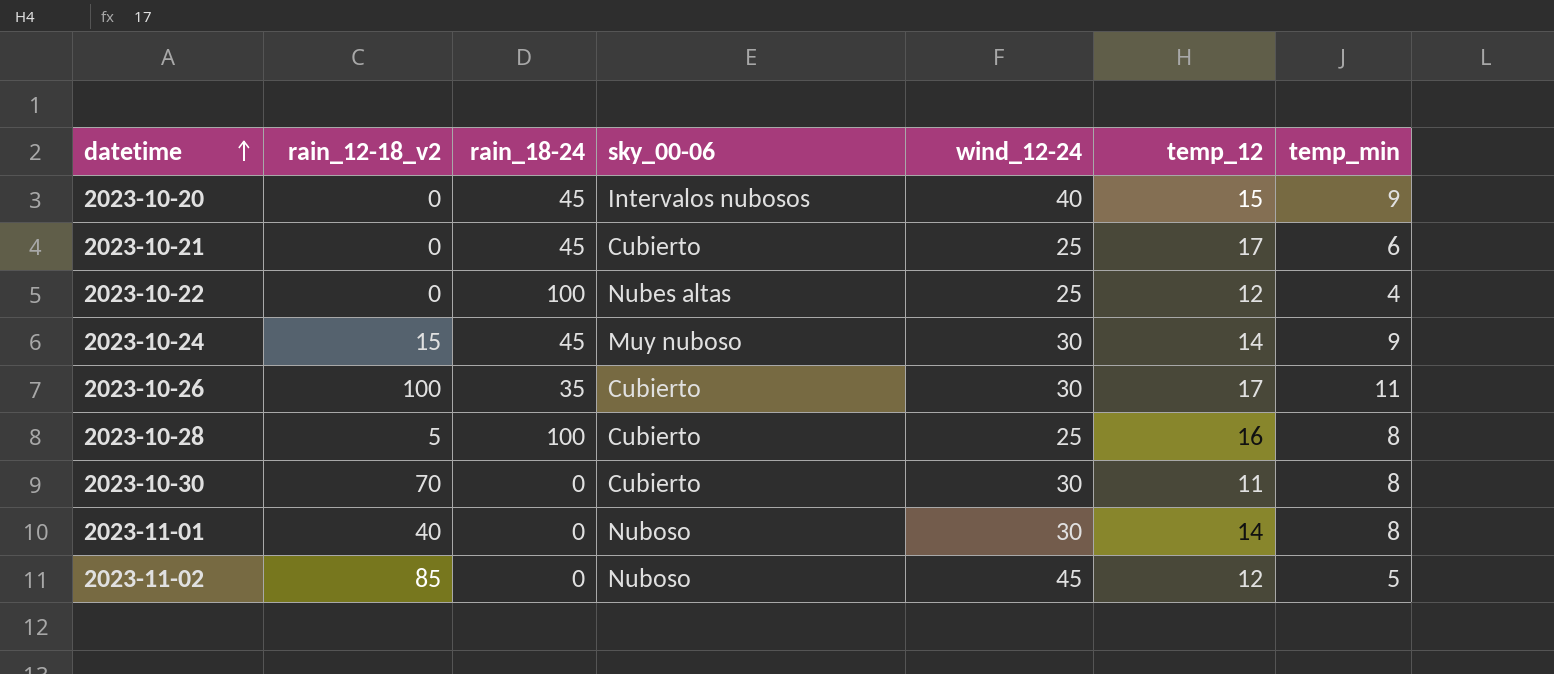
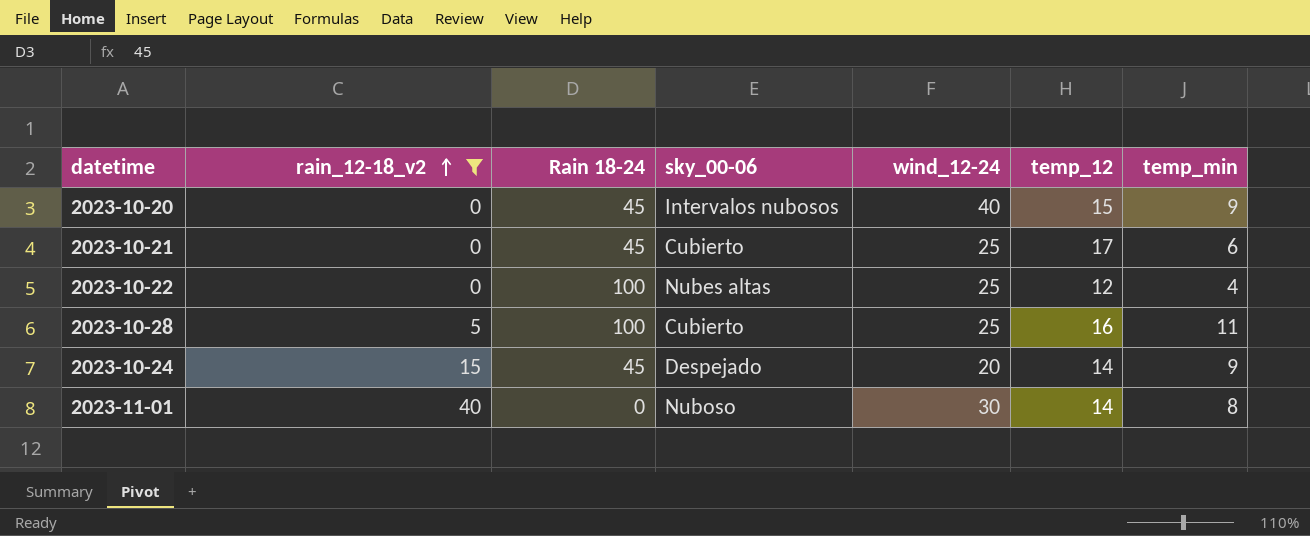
filter: none -> rain_12-18_v2 <= 40
row order: datetime ascending -> rain_12-18_v2 ascending
column name: rain_18-24 -> Rain 18-24
2023-10-28 | temp_min: 8 -> 11
2023-10-24 | sky_00-06: Muy nuboso -> Despejado
2023-10-24 | wind_12-24: 30 -> 20

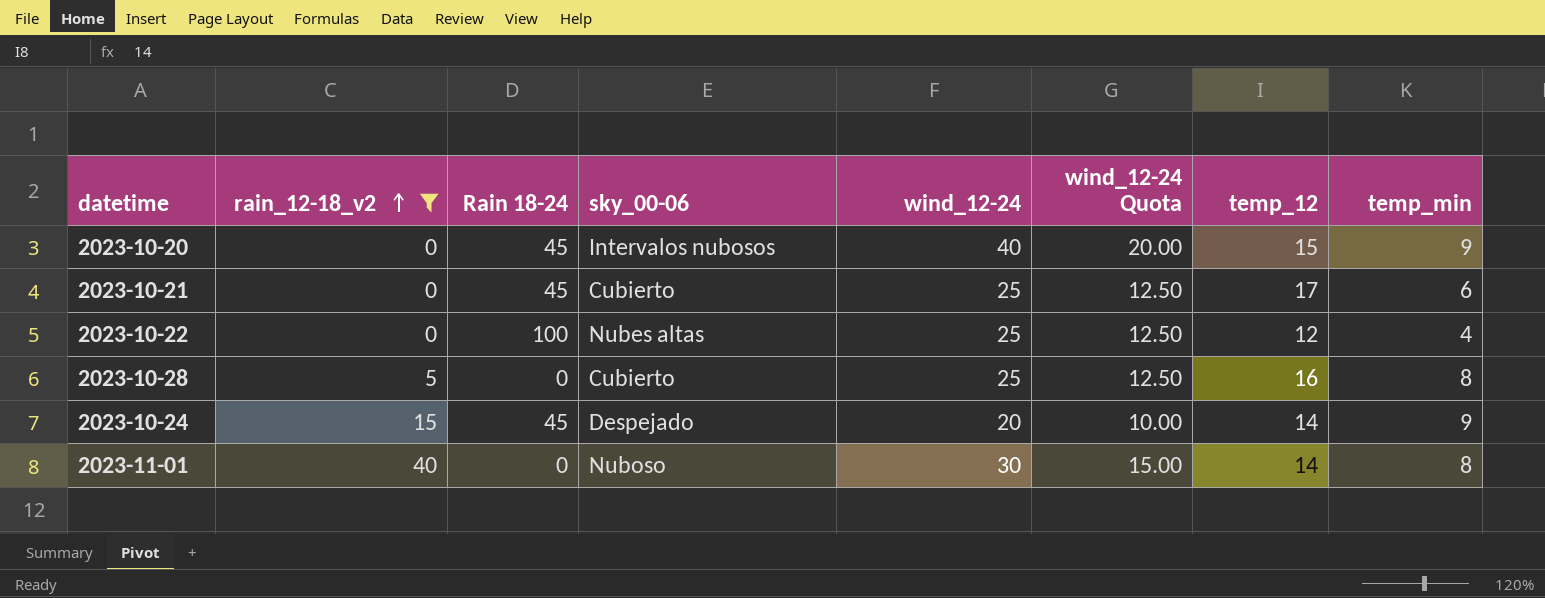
column wind_12-24 Quota | formula: none -> [wind_12-24] * 0.5
2023-10-28 | Rain 18-24: 100 -> 0
2023-10-28 | temp_min: 11 -> 8

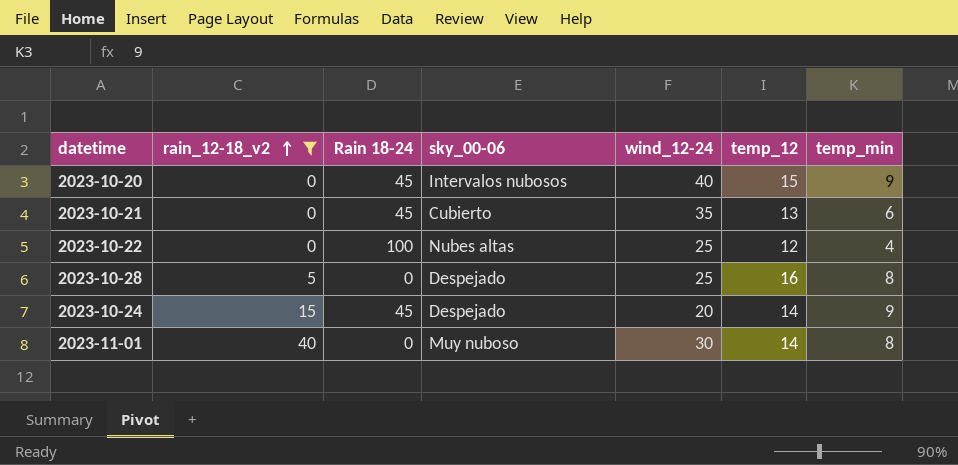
column wind_12-24 Quota | formula: [wind_12-24] * 0.5 -> none
2023-10-21 | wind_12-24: 25 -> 35
2023-10-21 | temp_12: 17 -> 13
2023-10-28 | sky_00-06: Cubierto -> Despejado
2023-11-01 | sky_00-06: Nuboso -> Muy nuboso

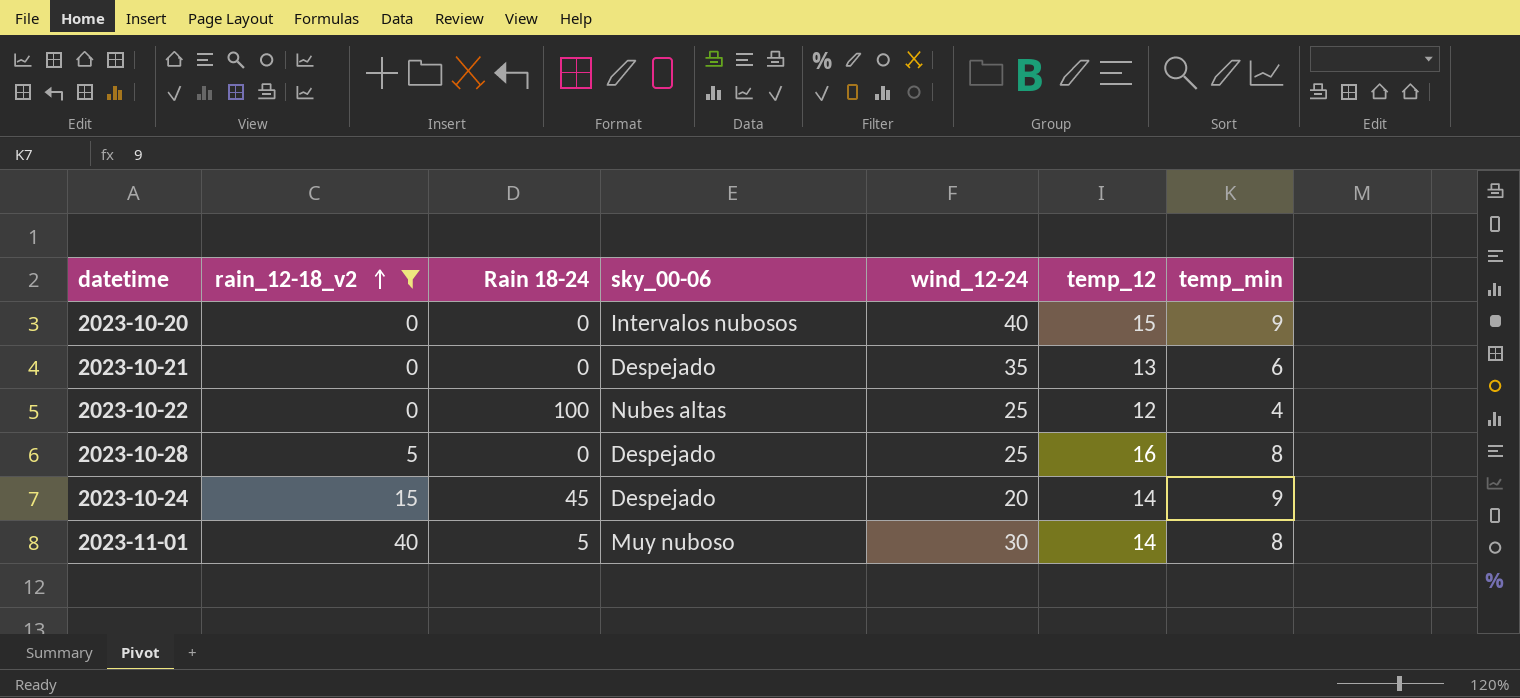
2023-10-20 | Rain 18-24: 45 -> 0
2023-10-21 | Rain 18-24: 45 -> 0
2023-10-21 | sky_00-06: Cubierto -> Despejado
2023-11-01 | Rain 18-24: 0 -> 5

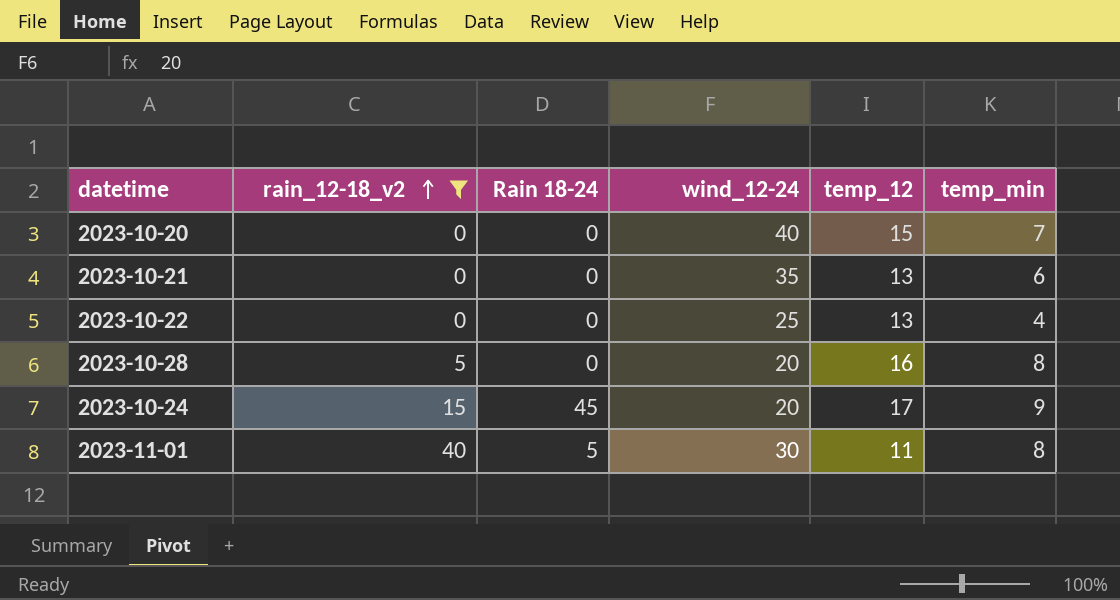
column sky_00-06 | position: 4 -> none
2023-10-20 | temp_min: 9 -> 7
2023-10-22 | Rain 18-24: 100 -> 0
2023-10-22 | temp_12: 12 -> 13
2023-10-28 | wind_12-24: 25 -> 20
2023-10-24 | temp_12: 14 -> 17
2023-11-01 | temp_12: 14 -> 11

